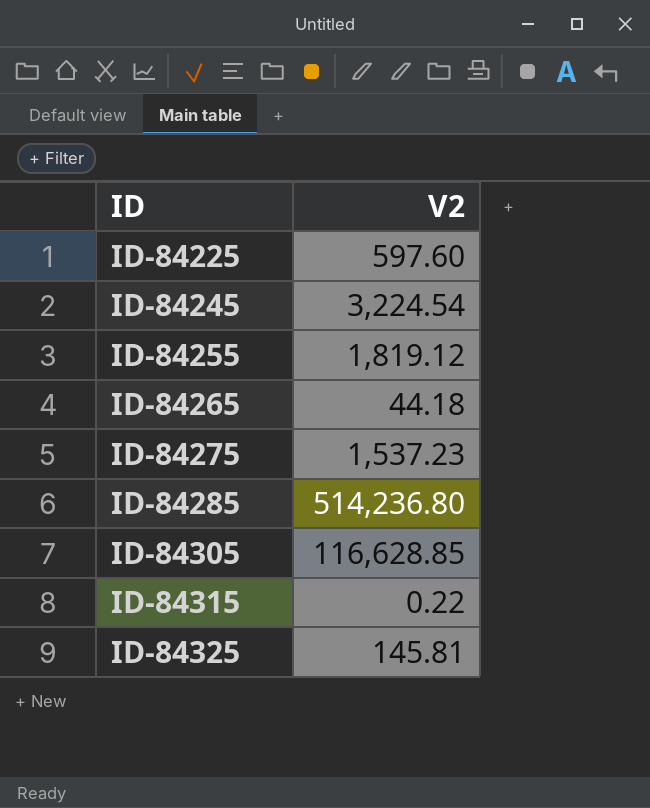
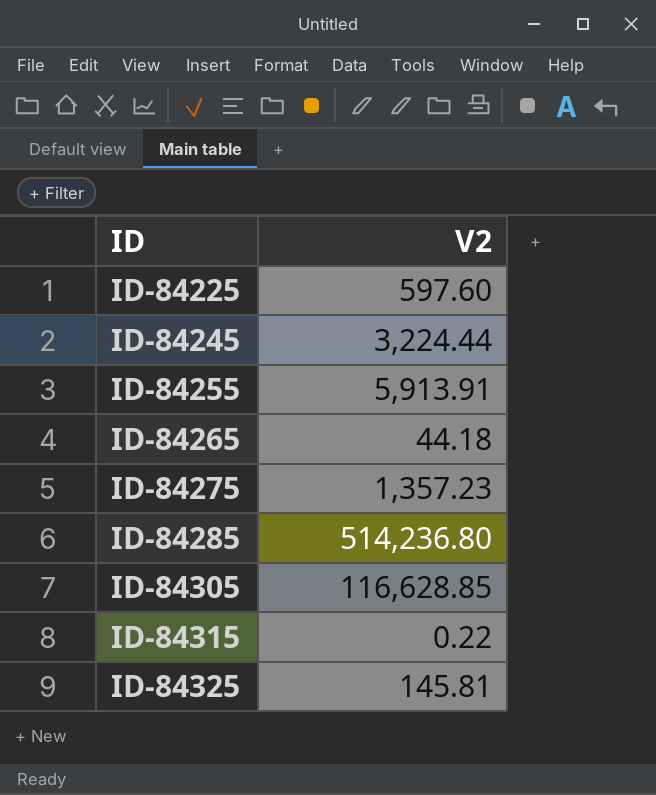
ID-84245 | V2: 3,224.54 -> 3,224.44
ID-84255 | V2: 1,819.12 -> 5,913.91
ID-84275 | V2: 1,537.23 -> 1,357.23

